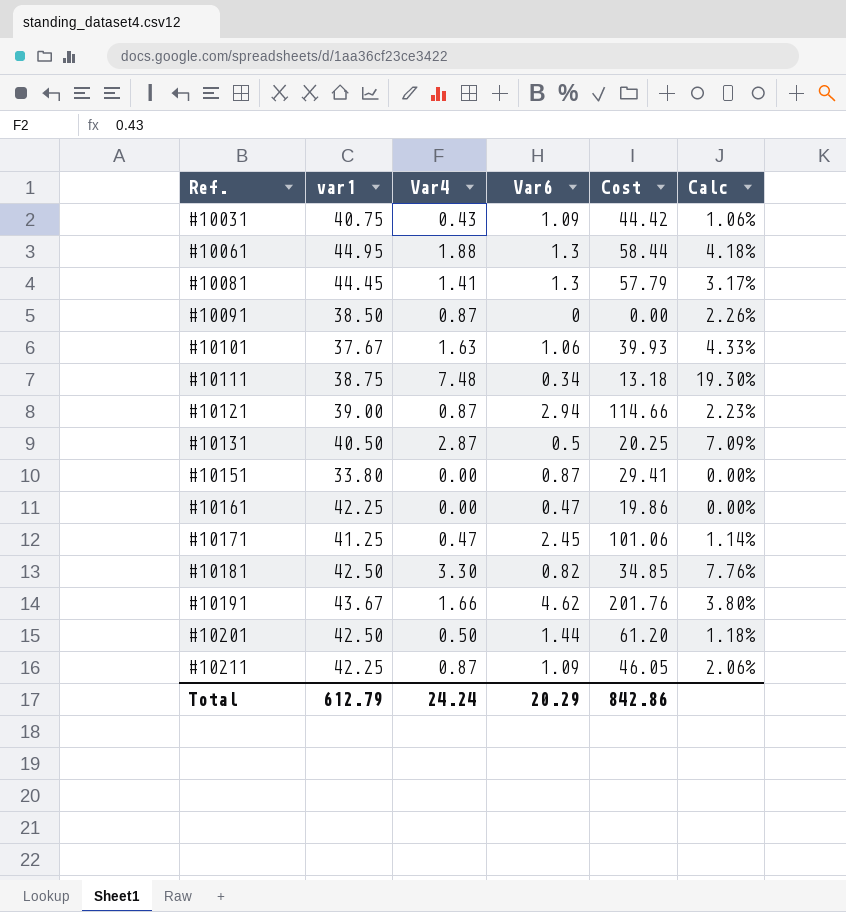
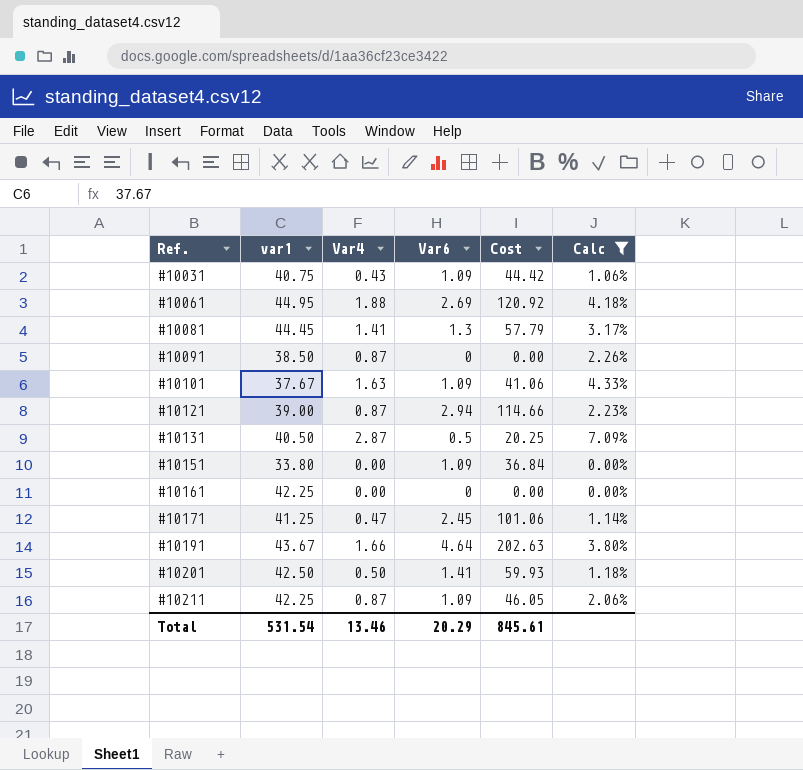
filter: none -> Calc <= 7.09%
#10061 | Var6: 1.3 -> 2.69
#10061 | Cost: 58.44 -> 120.92
#10101 | Var6: 1.06 -> 1.09
#10101 | Cost: 39.93 -> 41.06
#10151 | Var6: 0.87 -> 1.09
#10151 | Cost: 29.41 -> 36.84
#10161 | Var6: 0.47 -> 0
#10161 | Cost: 19.86 -> 0.00
#10191 | Var6: 4.62 -> 4.64
#10191 | Cost: 201.76 -> 202.63
#10201 | Var6: 1.44 -> 1.41
#10201 | Cost: 61.20 -> 59.93
Total | var1: 612.79 -> 531.54
Total | Var4: 24.24 -> 13.46
Total | Cost: 842.86 -> 845.61

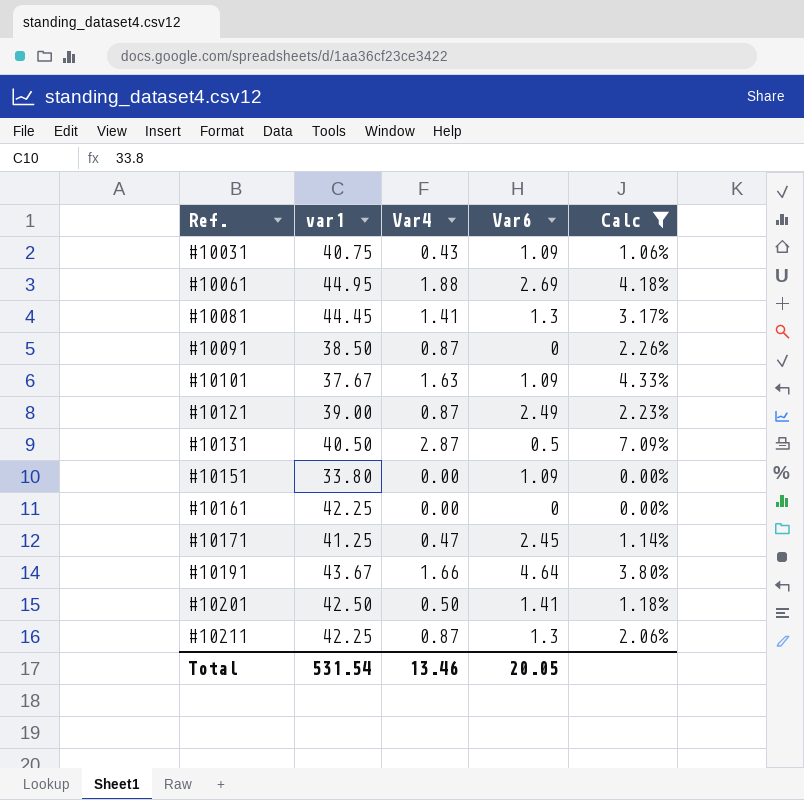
column Cost | formula: [var1] * [Var6] -> none
#10121 | Var6: 2.94 -> 2.49
#10211 | Var6: 1.09 -> 1.3
Total | Var6: 20.29 -> 20.05

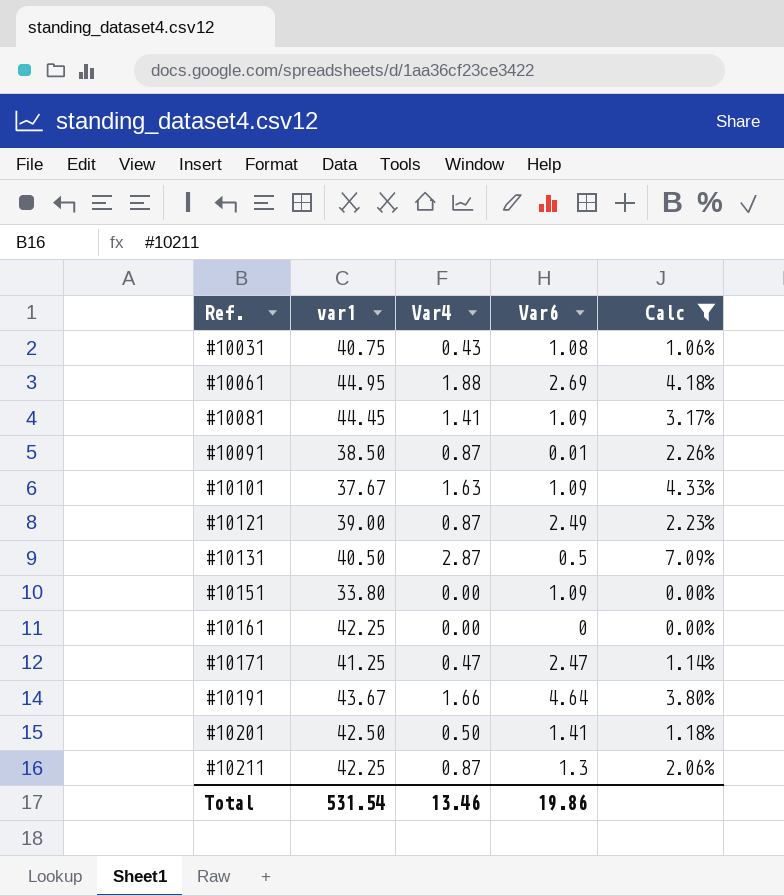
#10031 | Var6: 1.09 -> 1.08
#10081 | Var6: 1.3 -> 1.09
#10091 | Var6: 0 -> 0.01
#10171 | Var6: 2.45 -> 2.47
Total | Var6: 20.05 -> 19.86

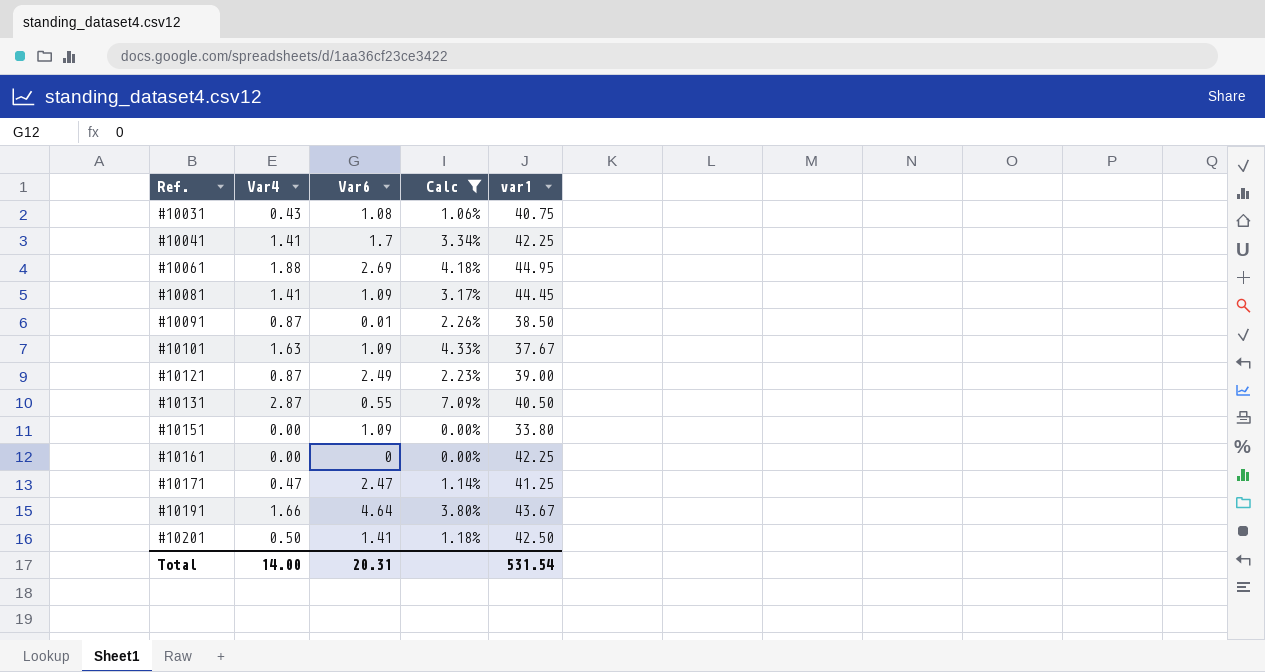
column var1 | position: 2 -> 5
row #10211: 42.25 | 0.87 | 1.3 | 2.06% -> none
row #10041: none -> 1.41 | 1.7 | 3.34% | 42.25
#10131 | Var6: 0.5 -> 0.55
Total | Var4: 13.46 -> 14.00
Total | Var6: 19.86 -> 20.31

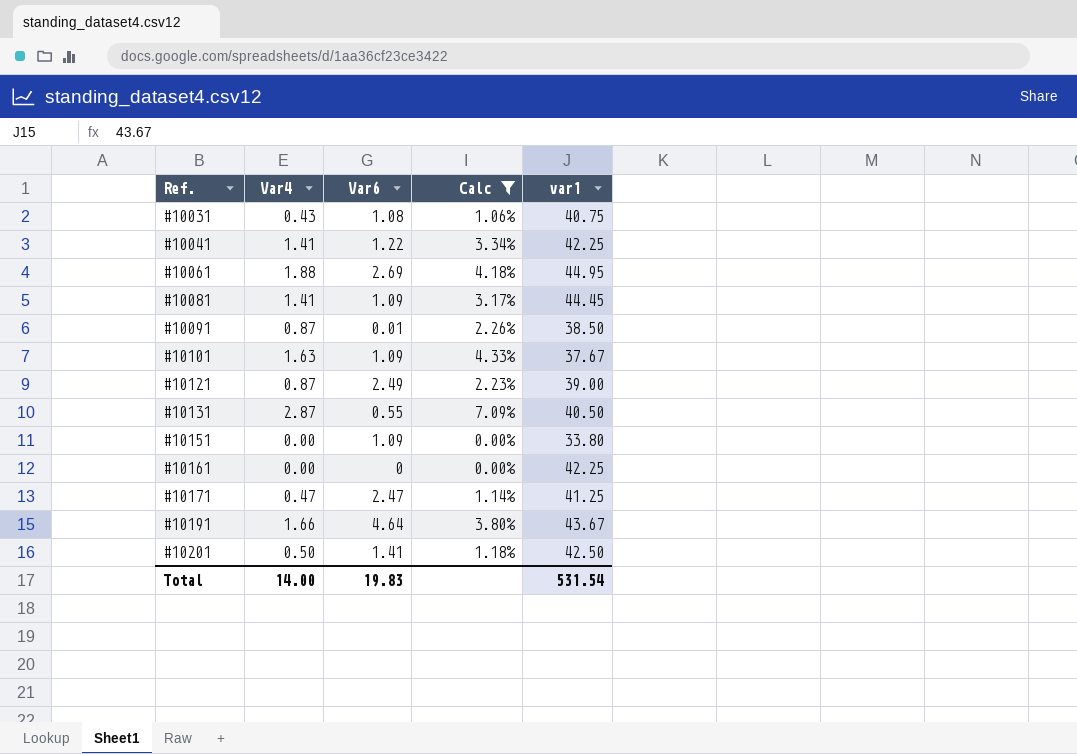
#10041 | Var6: 1.7 -> 1.22
Total | Var6: 20.31 -> 19.83

